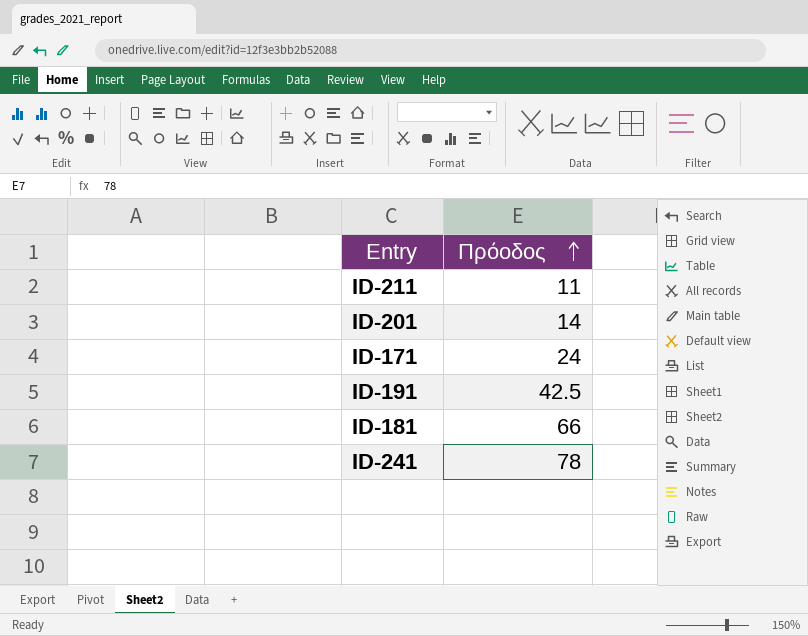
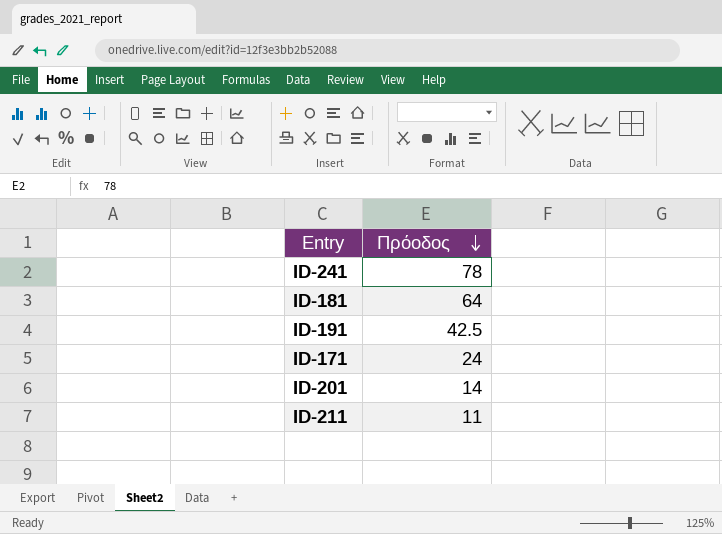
row order: Πρόοδος ascending -> Πρόοδος descending
ID-181 | Πρόοδος: 66 -> 64

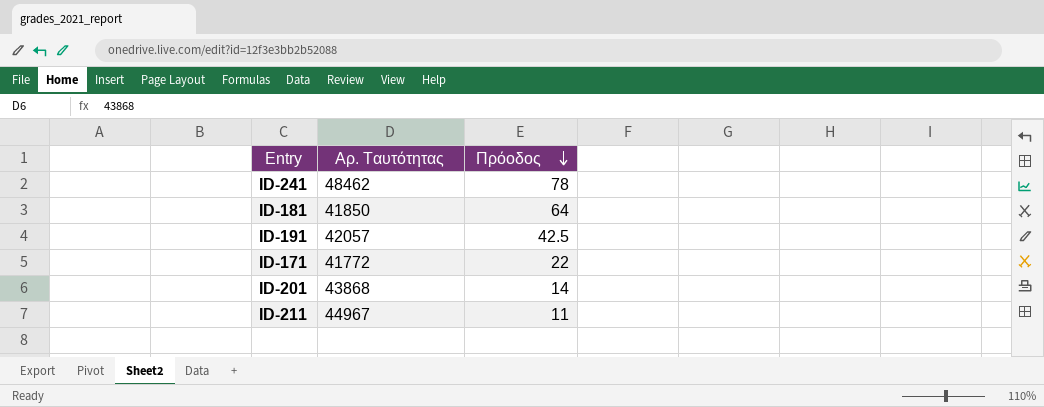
column Αρ. Ταυτότητας | position: none -> 2
ID-171 | Πρόοδος: 24 -> 22

